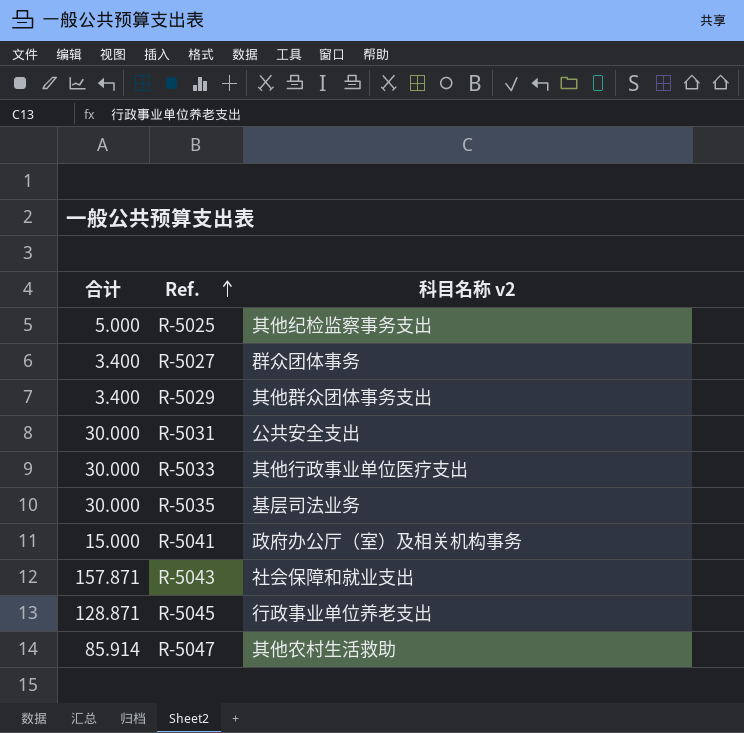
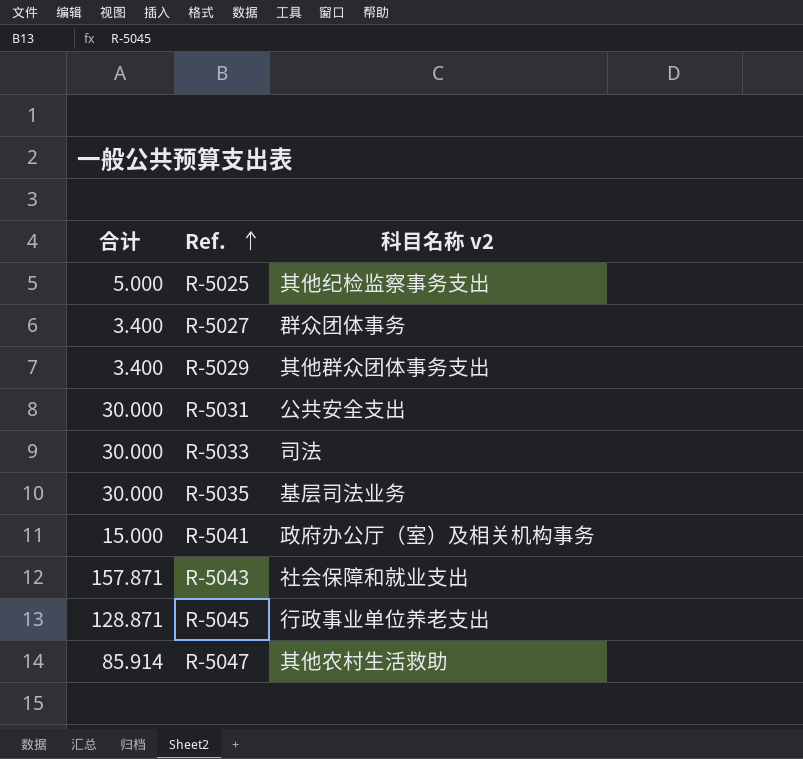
R-5033 | 科目名称 v2: 其他行政事业单位医疗支出 -> 司法

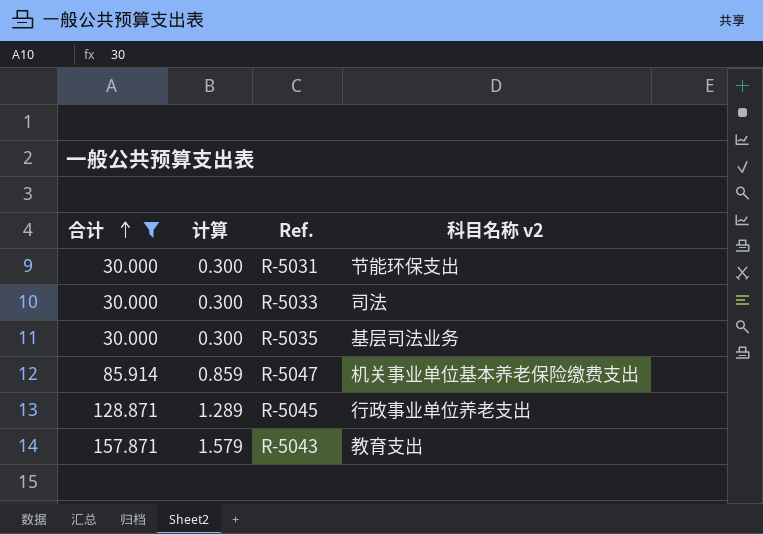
filter: none -> 合计 >= 30.000
row order: Ref. ascending -> 合计 ascending
column 计算 | formula: none -> [合计] * 0.01
R-5031 | 科目名称 v2: 公共安全支出 -> 节能环保支出
R-5047 | 科目名称 v2: 其他农村生活救助 -> 机关事业单位基本养老保险缴费支出
R-5043 | 科目名称 v2: 社会保障和就业支出 -> 教育支出

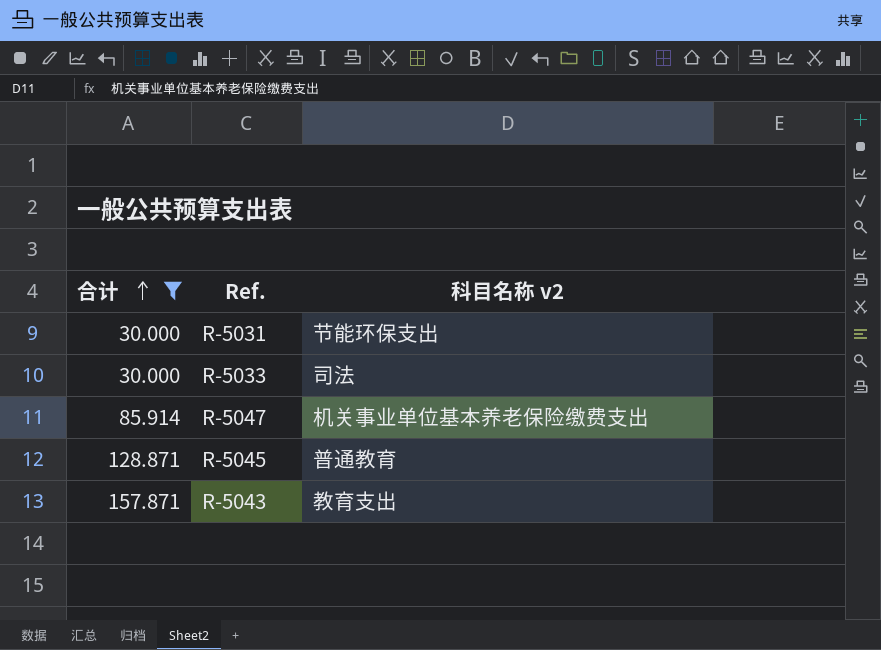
column 计算 | formula: [合计] * 0.01 -> none
row R-5035: 30.000 | 0.300 | 基层司法业务 -> none
R-5045 | 科目名称 v2: 行政事业单位养老支出 -> 普通教育

